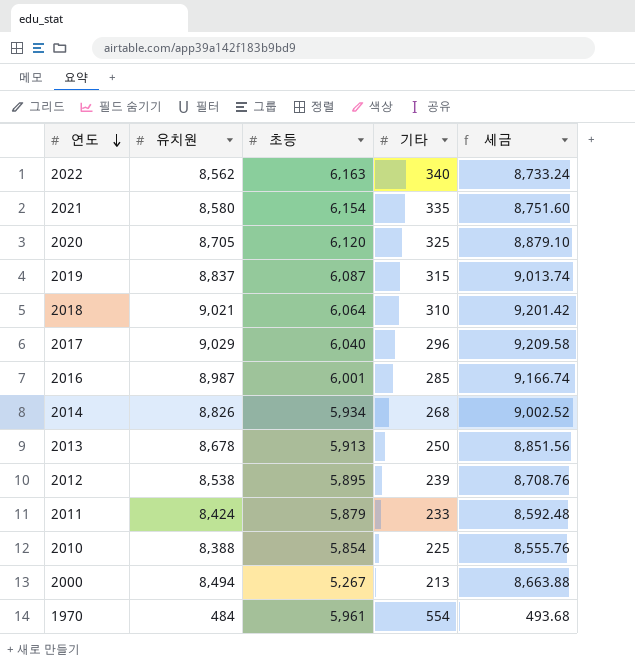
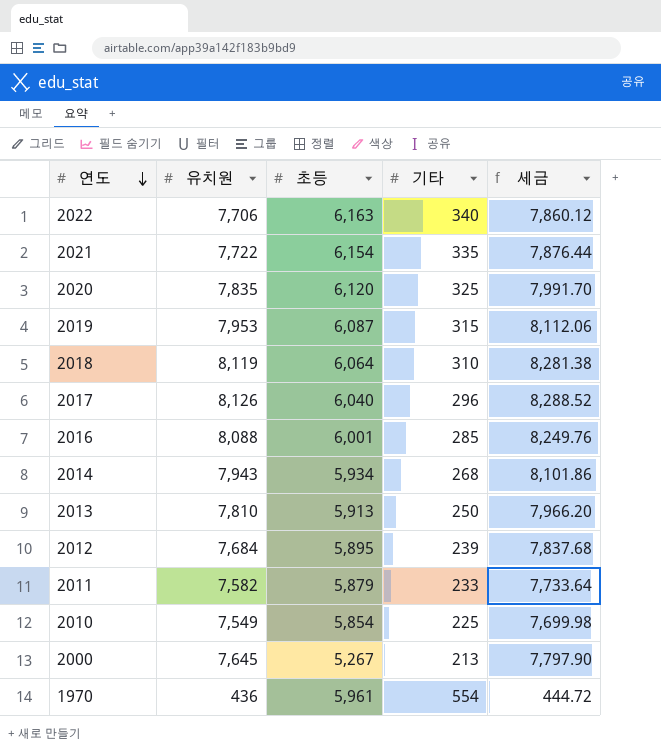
2022 | 유치원: 8,562 -> 7,706
2022 | 세금: 8,733.24 -> 7,860.12
2021 | 유치원: 8,580 -> 7,722
2021 | 세금: 8,751.60 -> 7,876.44
2020 | 유치원: 8,705 -> 7,835
2020 | 세금: 8,879.10 -> 7,991.70
2019 | 유치원: 8,837 -> 7,953
2019 | 세금: 9,013.74 -> 8,112.06
2018 | 유치원: 9,021 -> 8,119
2018 | 세금: 9,201.42 -> 8,281.38
2017 | 유치원: 9,029 -> 8,126
2017 | 세금: 9,209.58 -> 8,288.52
2016 | 유치원: 8,987 -> 8,088
2016 | 세금: 9,166.74 -> 8,249.76
2014 | 유치원: 8,826 -> 7,943
2014 | 세금: 9,002.52 -> 8,101.86
2013 | 유치원: 8,678 -> 7,810
2013 | 세금: 8,851.56 -> 7,966.20
2012 | 유치원: 8,538 -> 7,684
2012 | 세금: 8,708.76 -> 7,837.68
2011 | 유치원: 8,424 -> 7,582
2011 | 세금: 8,592.48 -> 7,733.64
2010 | 유치원: 8,388 -> 7,549
2010 | 세금: 8,555.76 -> 7,699.98
2000 | 유치원: 8,494 -> 7,645
2000 | 세금: 8,663.88 -> 7,797.90
1970 | 유치원: 484 -> 436
1970 | 세금: 493.68 -> 444.72

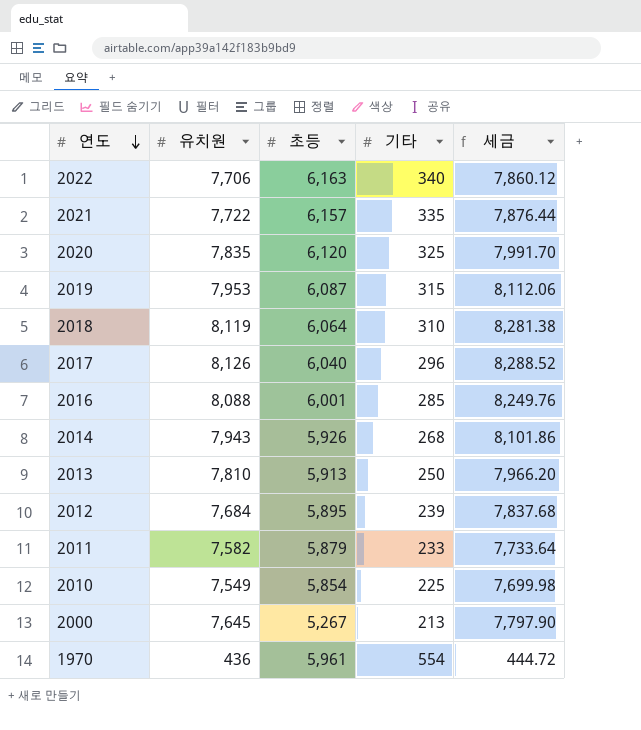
2021 | 초등: 6,154 -> 6,157
2014 | 초등: 5,934 -> 5,926

